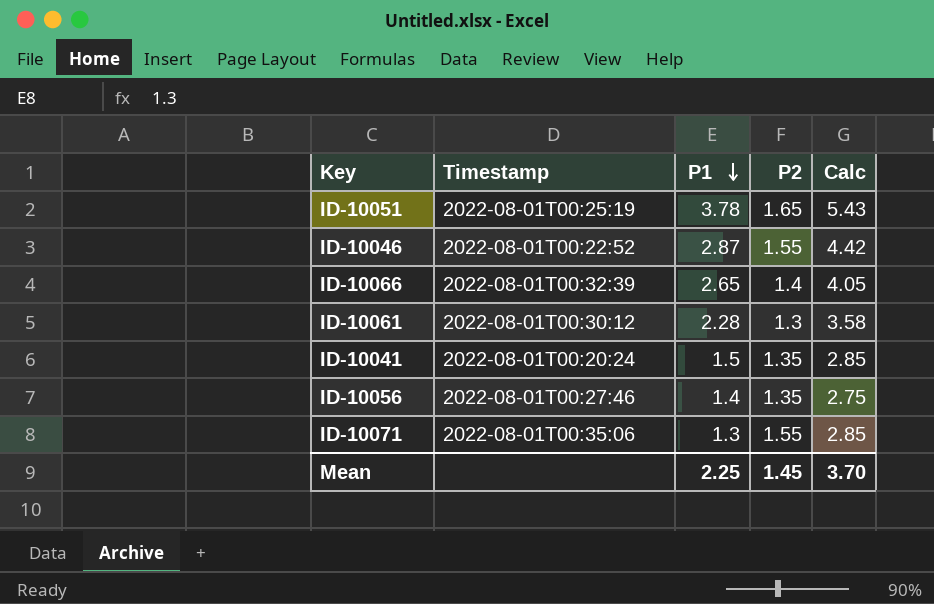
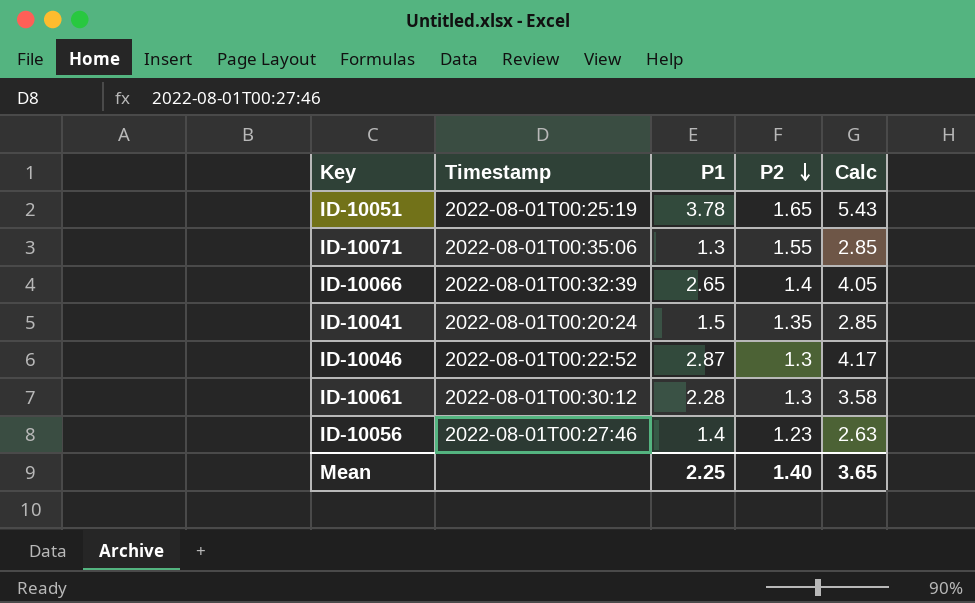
row order: P1 descending -> P2 descending
ID-10046 | P2: 1.55 -> 1.3
ID-10046 | Calc: 4.42 -> 4.17
ID-10056 | P2: 1.35 -> 1.23
ID-10056 | Calc: 2.75 -> 2.63
Mean | P2: 1.45 -> 1.40
Mean | Calc: 3.70 -> 3.65

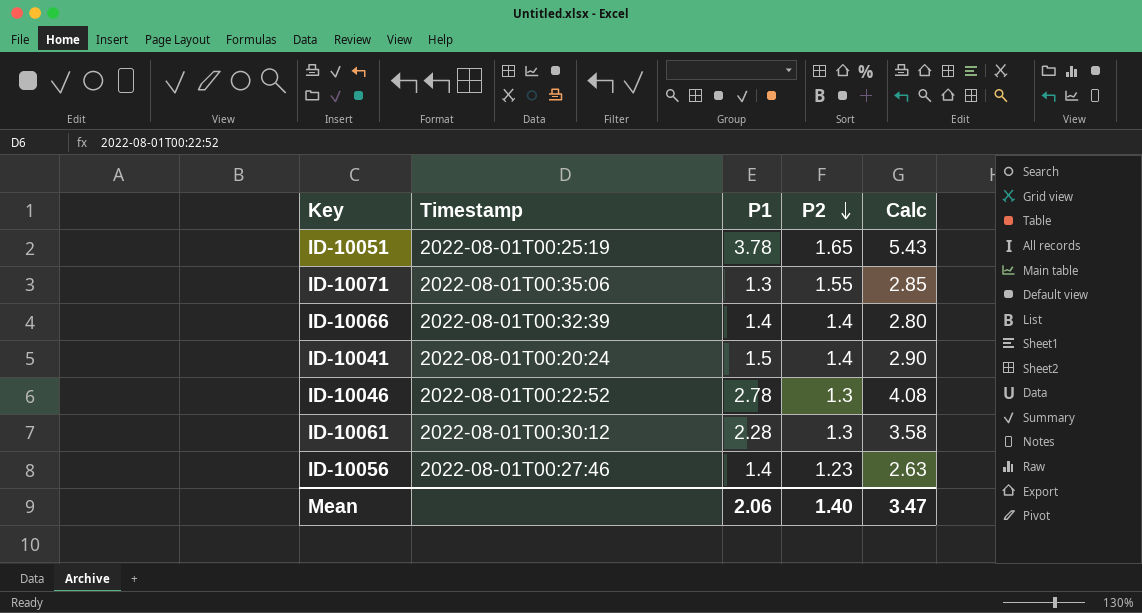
ID-10066 | P1: 2.65 -> 1.4
ID-10066 | Calc: 4.05 -> 2.80
ID-10041 | P2: 1.35 -> 1.4
ID-10041 | Calc: 2.85 -> 2.90
ID-10046 | P1: 2.87 -> 2.78
ID-10046 | Calc: 4.17 -> 4.08
Mean | P1: 2.25 -> 2.06
Mean | Calc: 3.65 -> 3.47

